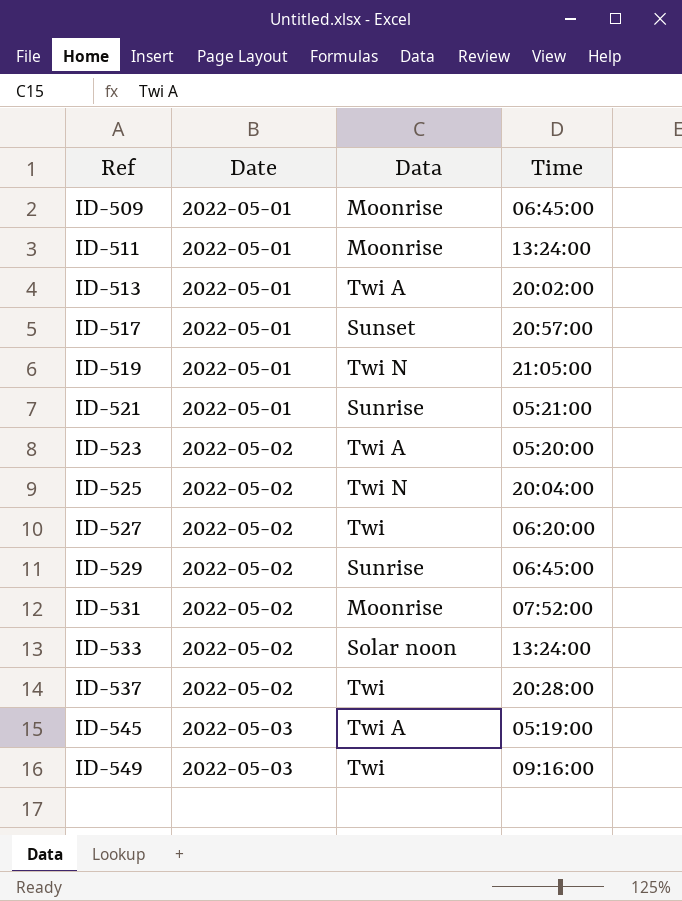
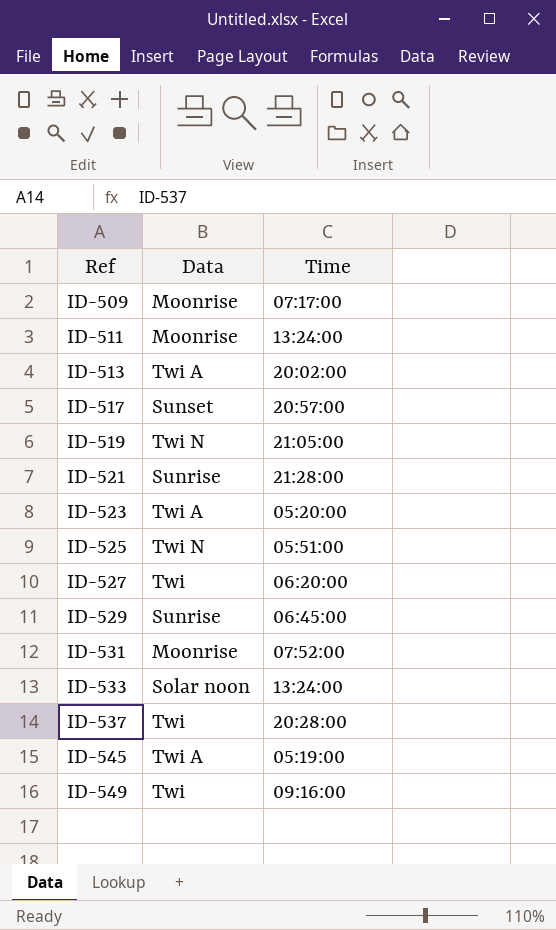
column Date | position: 2 -> none
ID-509 | Time: 06:45:00 -> 07:17:00
ID-521 | Time: 05:21:00 -> 21:28:00
ID-525 | Time: 20:04:00 -> 05:51:00

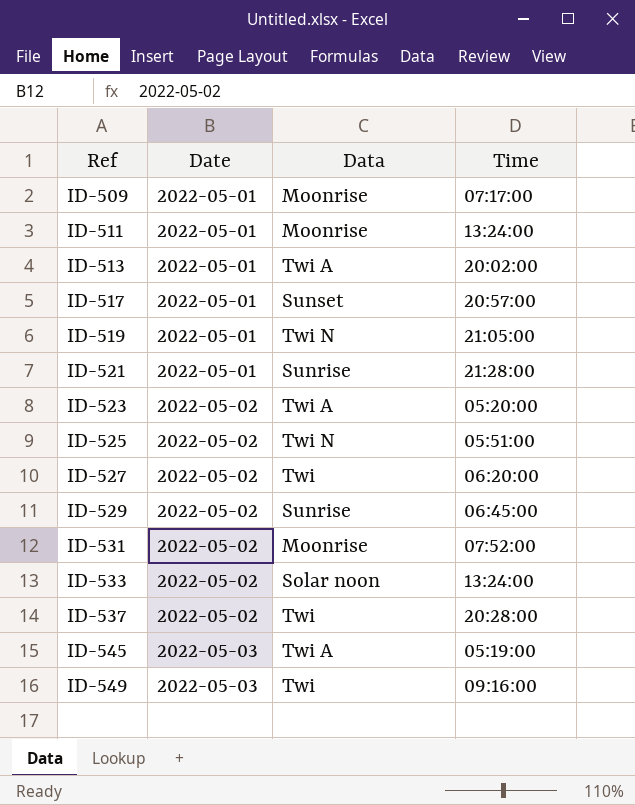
column Date | position: none -> 2

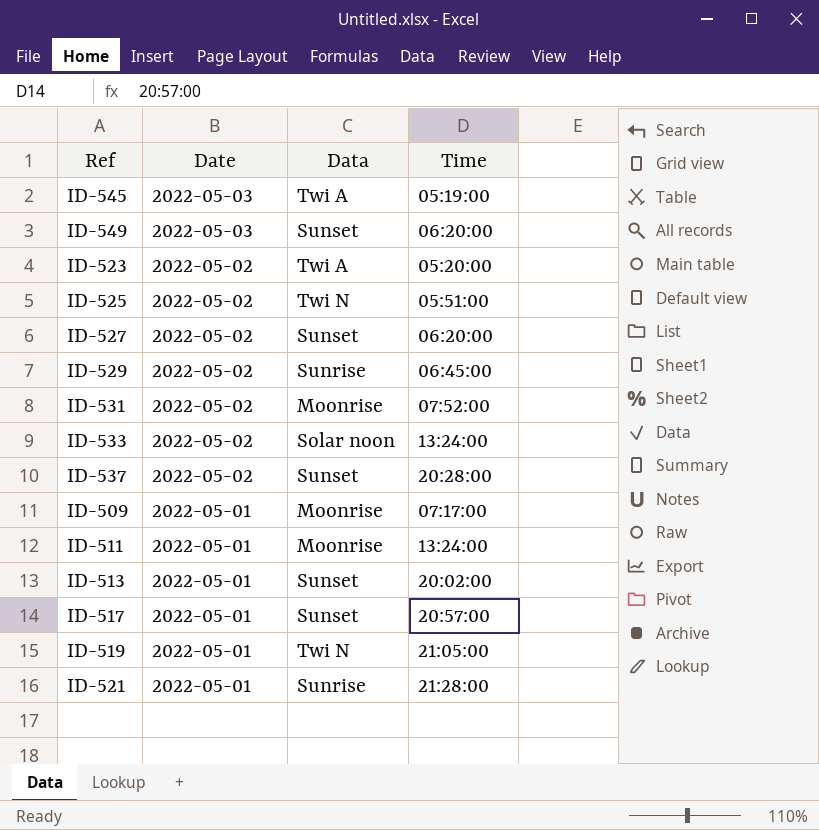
row order: Ref ascending -> Date descending
ID-549 | Data: Twi -> Sunset
ID-549 | Time: 09:16:00 -> 06:20:00
ID-527 | Data: Twi -> Sunset
ID-537 | Data: Twi -> Sunset
ID-513 | Data: Twi A -> Sunset

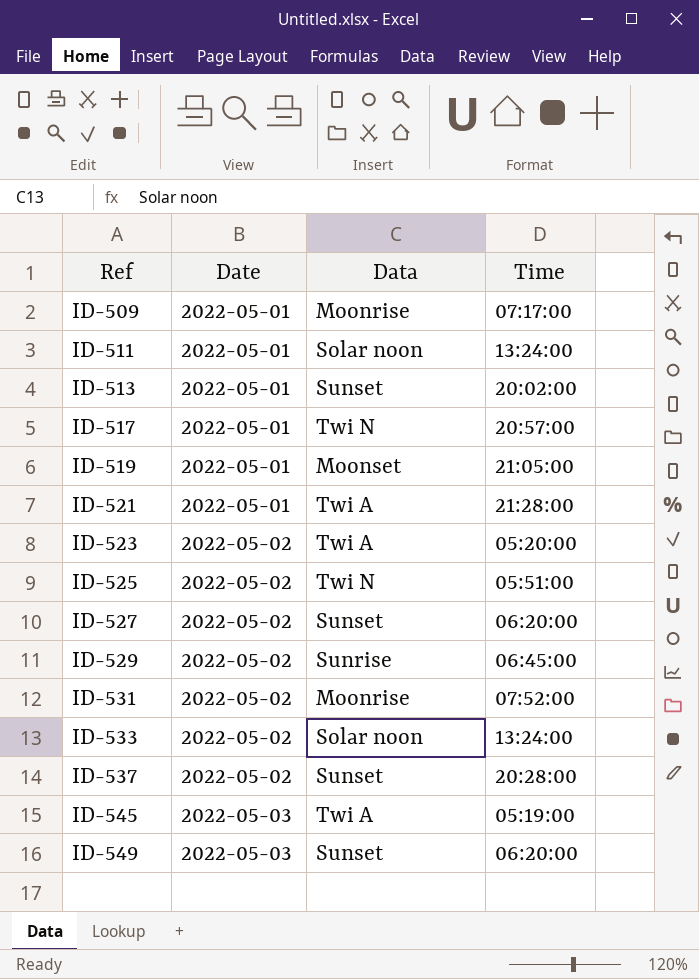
row order: Date descending -> Ref ascending
ID-511 | Data: Moonrise -> Solar noon
ID-517 | Data: Sunset -> Twi N
ID-519 | Data: Twi N -> Moonset
ID-521 | Data: Sunrise -> Twi A

